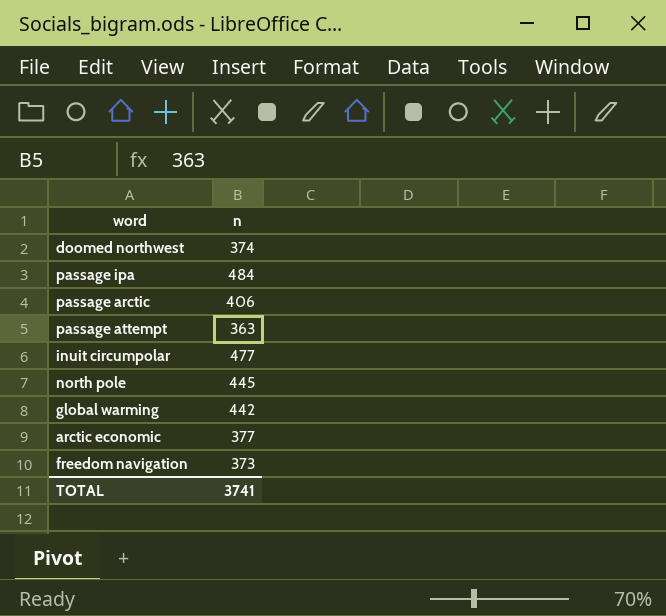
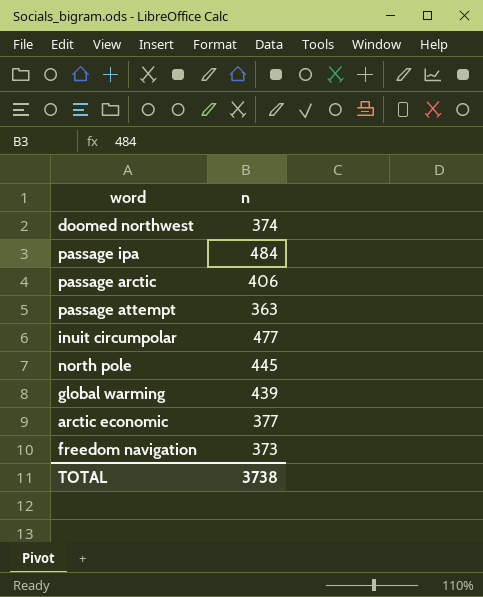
global warming | n: 442 -> 439
TOTAL | n: 3741 -> 3738

